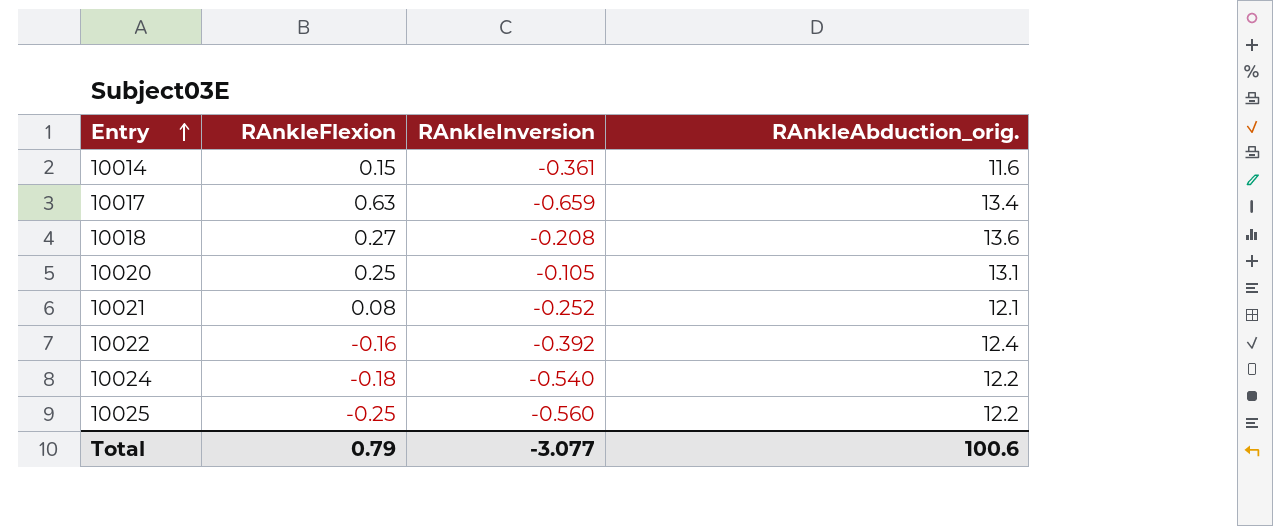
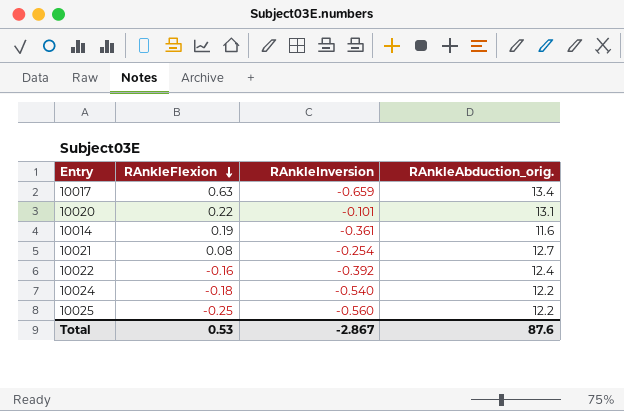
row order: Entry ascending -> RAnkleFlexion descending
row 10018: 0.27 | -0.208 | 13.6 -> none
10020 | RAnkleFlexion: 0.25 -> 0.22
10020 | RAnkleInversion: -0.105 -> -0.101
10014 | RAnkleFlexion: 0.15 -> 0.19
10021 | RAnkleInversion: -0.252 -> -0.254
10021 | RAnkleAbduction_orig.: 12.1 -> 12.7
Total | RAnkleFlexion: 0.79 -> 0.53
Total | RAnkleInversion: -3.077 -> -2.867
Total | RAnkleAbduction_orig.: 100.6 -> 87.6

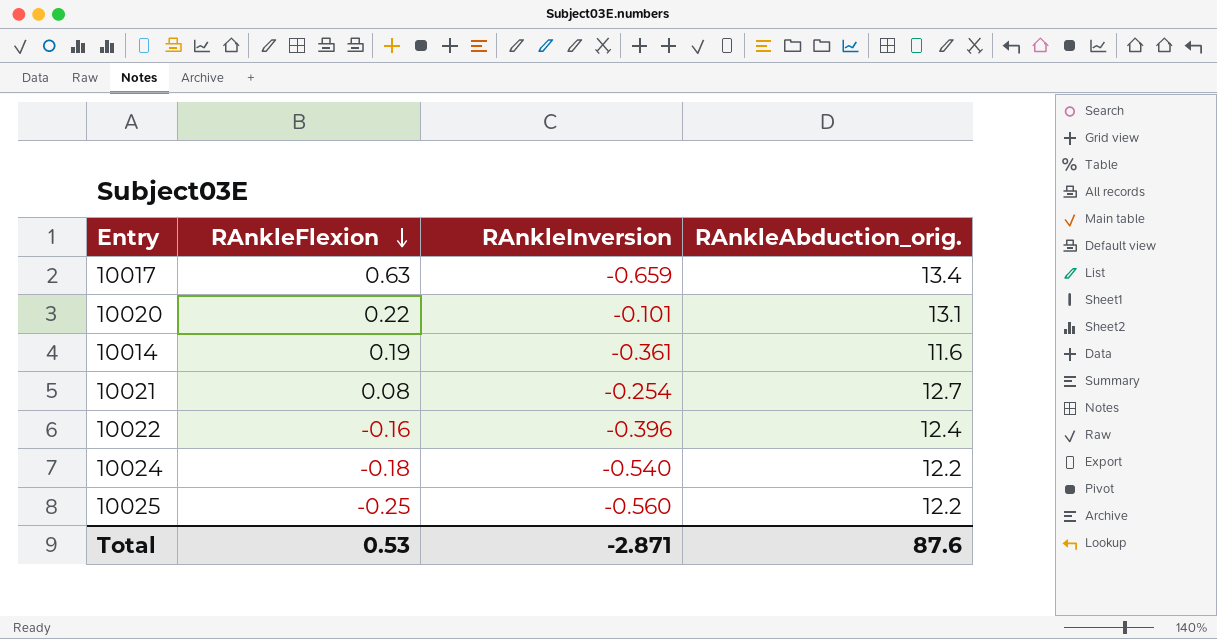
10022 | RAnkleInversion: -0.392 -> -0.396
Total | RAnkleInversion: -2.867 -> -2.871

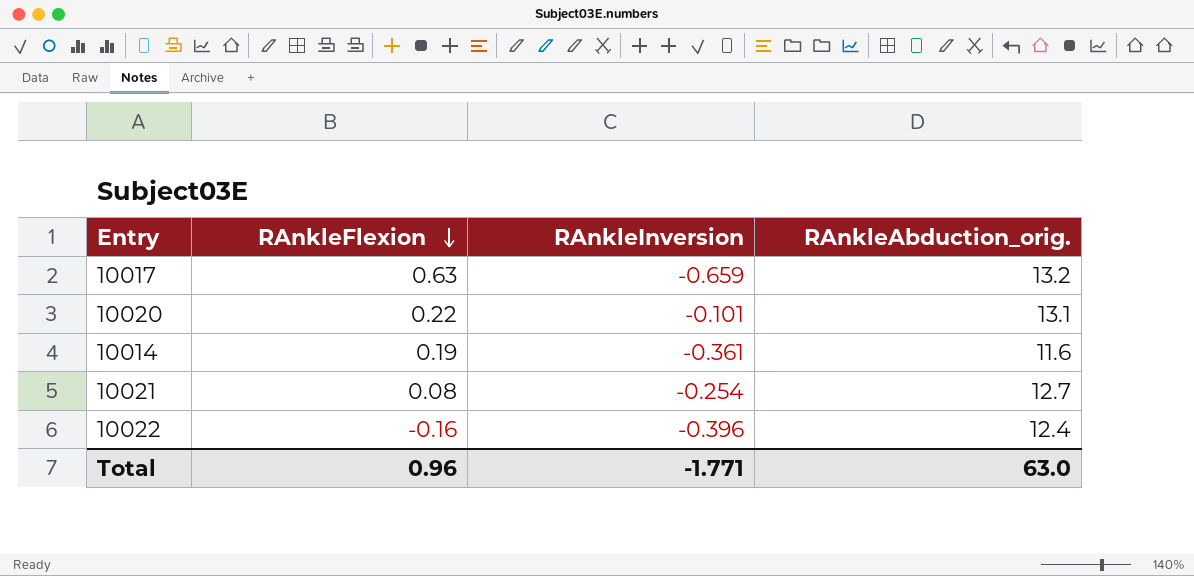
row 10024: -0.18 | -0.540 | 12.2 -> none
row 10025: -0.25 | -0.560 | 12.2 -> none
10017 | RAnkleAbduction_orig.: 13.4 -> 13.2
Total | RAnkleFlexion: 0.53 -> 0.96
Total | RAnkleInversion: -2.871 -> -1.771
Total | RAnkleAbduction_orig.: 87.6 -> 63.0

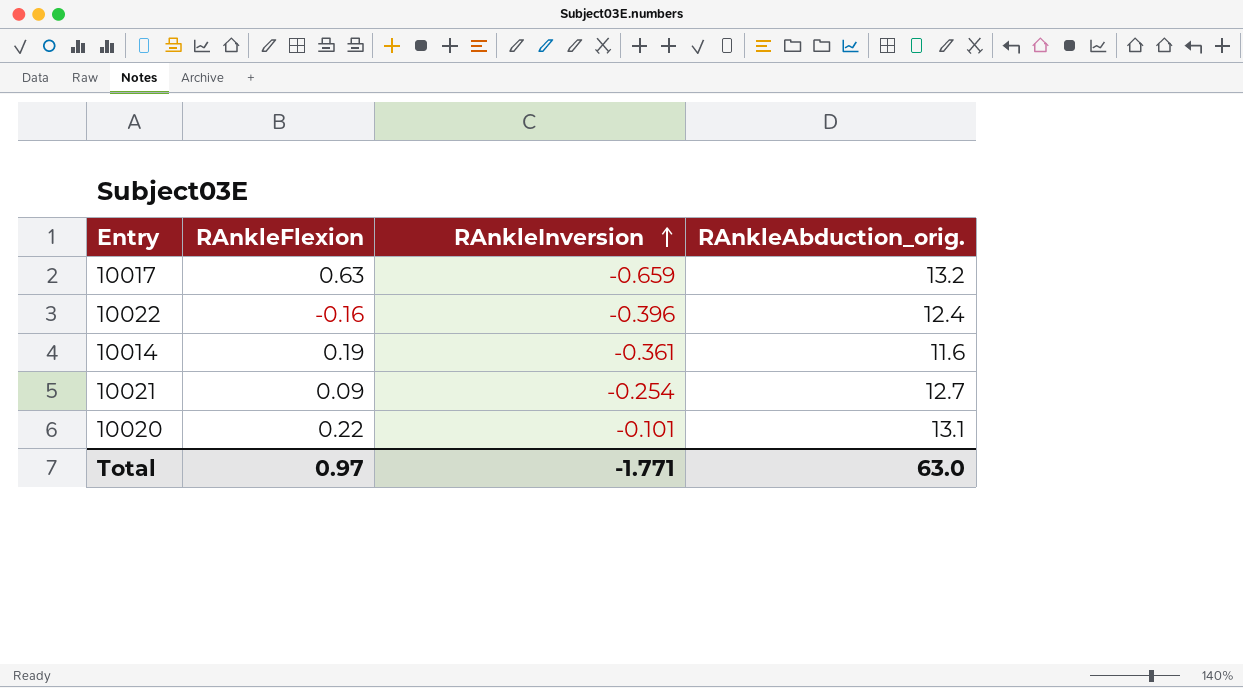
row order: RAnkleFlexion descending -> RAnkleInversion ascending
10021 | RAnkleFlexion: 0.08 -> 0.09
Total | RAnkleFlexion: 0.96 -> 0.97

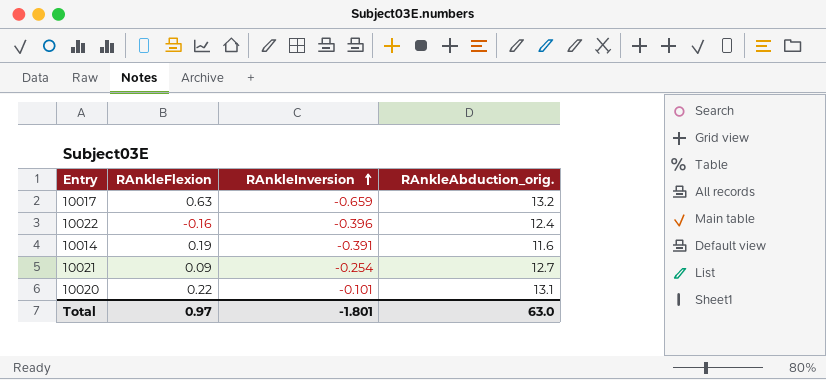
10014 | RAnkleInversion: -0.361 -> -0.391
Total | RAnkleInversion: -1.771 -> -1.801

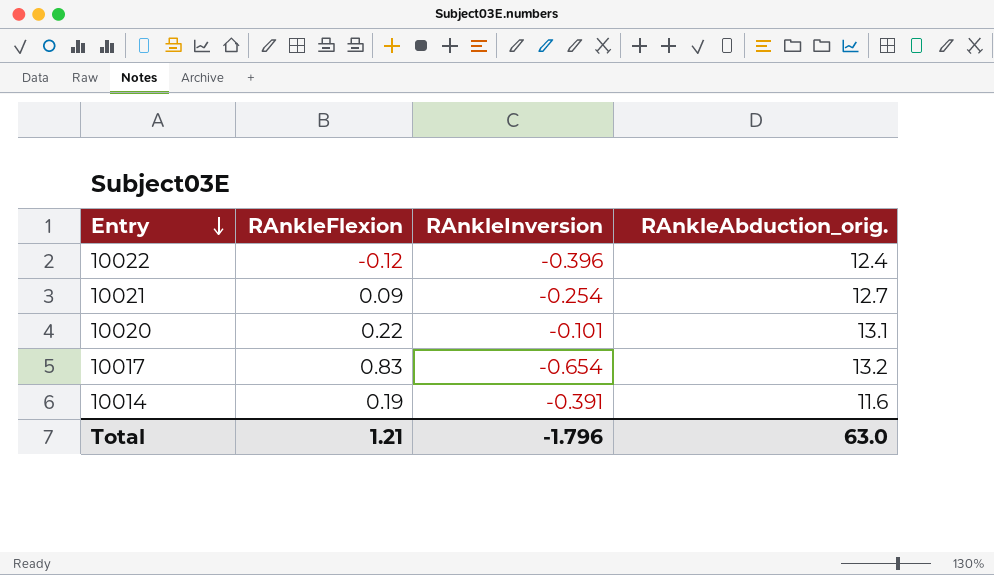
row order: RAnkleInversion ascending -> Entry descending
10022 | RAnkleFlexion: -0.16 -> -0.12
10017 | RAnkleFlexion: 0.63 -> 0.83
10017 | RAnkleInversion: -0.659 -> -0.654
Total | RAnkleFlexion: 0.97 -> 1.21
Total | RAnkleInversion: -1.801 -> -1.796

